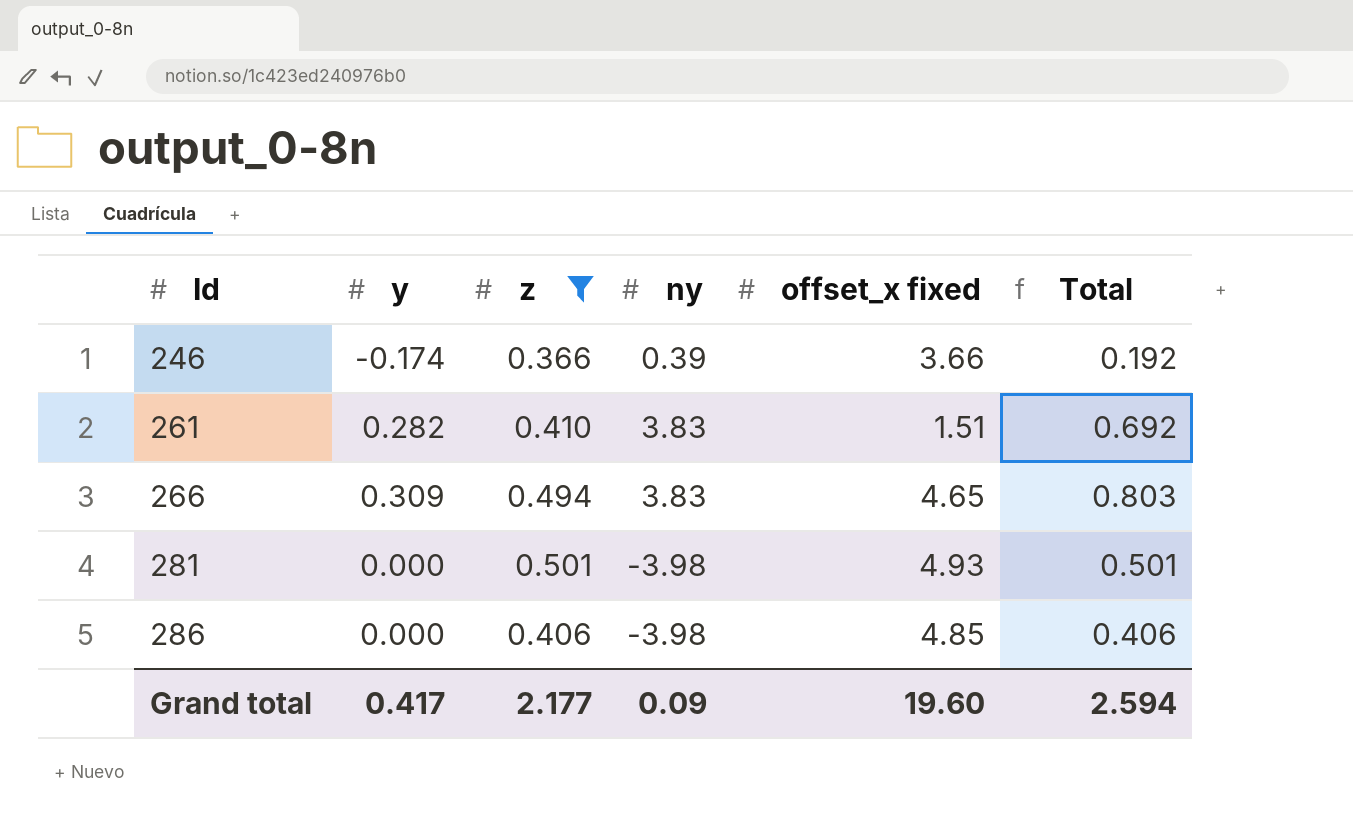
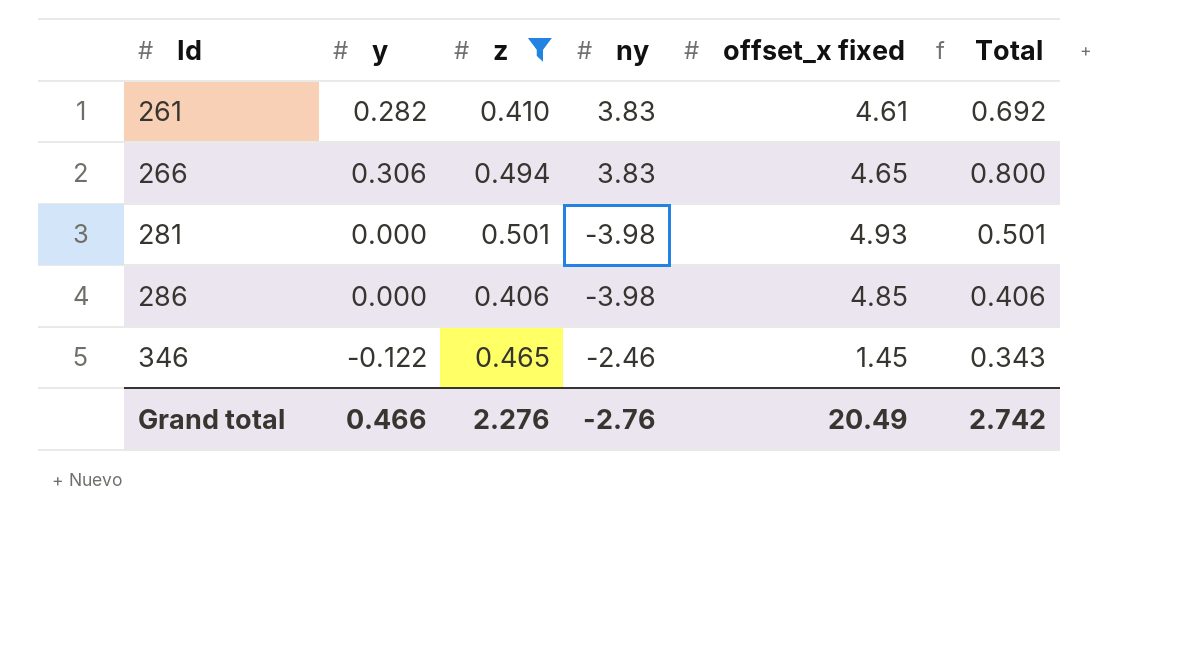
row 246: -0.174 | 0.366 | 0.39 | 3.66 | 0.192 -> none
261 | offset_x fixed: 1.51 -> 4.61
266 | y: 0.309 -> 0.306
266 | Total: 0.803 -> 0.800
row 346: none -> -0.122 | 0.465 | -2.46 | 1.45 | 0.343
Grand total | y: 0.417 -> 0.466
Grand total | z: 2.177 -> 2.276
Grand total | ny: 0.09 -> -2.76
Grand total | offset_x fixed: 19.60 -> 20.49
Grand total | Total: 2.594 -> 2.742

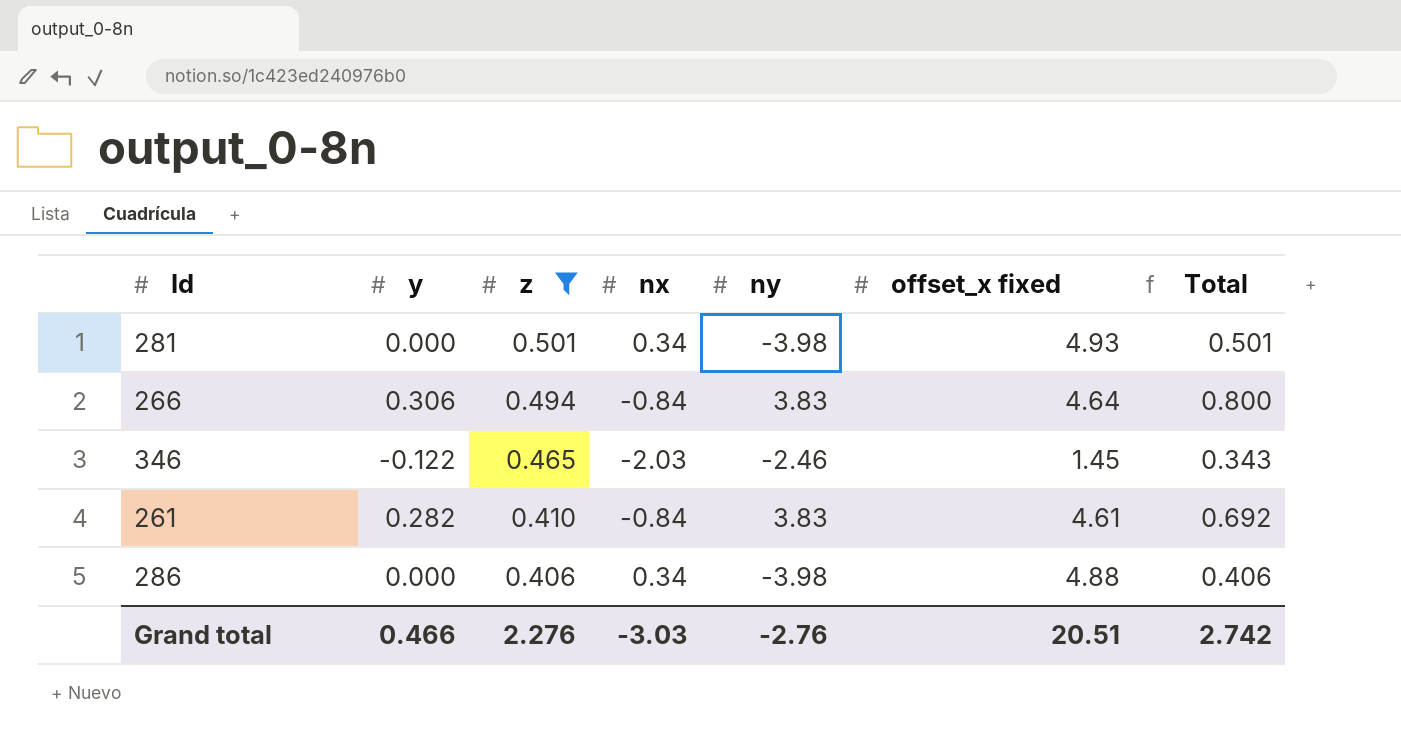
row order: Id ascending -> z descending
column nx | position: none -> 4
266 | offset_x fixed: 4.65 -> 4.64
286 | offset_x fixed: 4.85 -> 4.88
Grand total | offset_x fixed: 20.49 -> 20.51

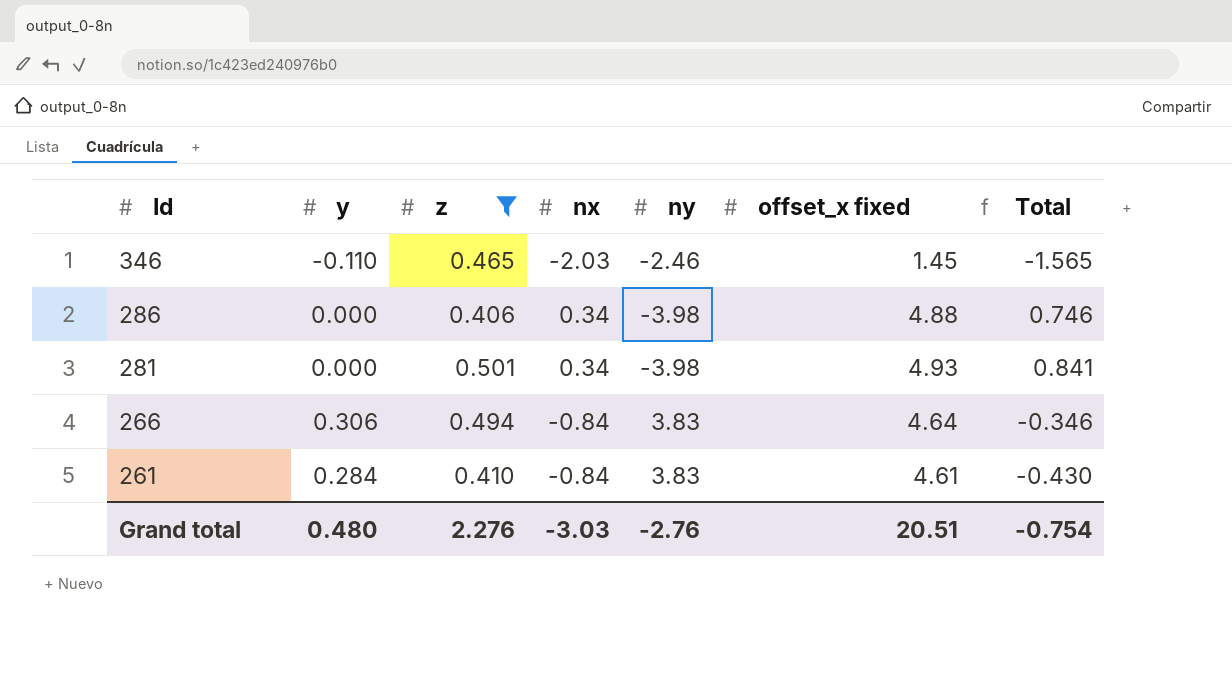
row order: z descending -> Id descending
column Total | formula: [y] + [z] -> [z] + [nx]
346 | y: -0.122 -> -0.110
261 | y: 0.282 -> 0.284
Grand total | y: 0.466 -> 0.480
Grand total | Total: 2.742 -> -0.754

